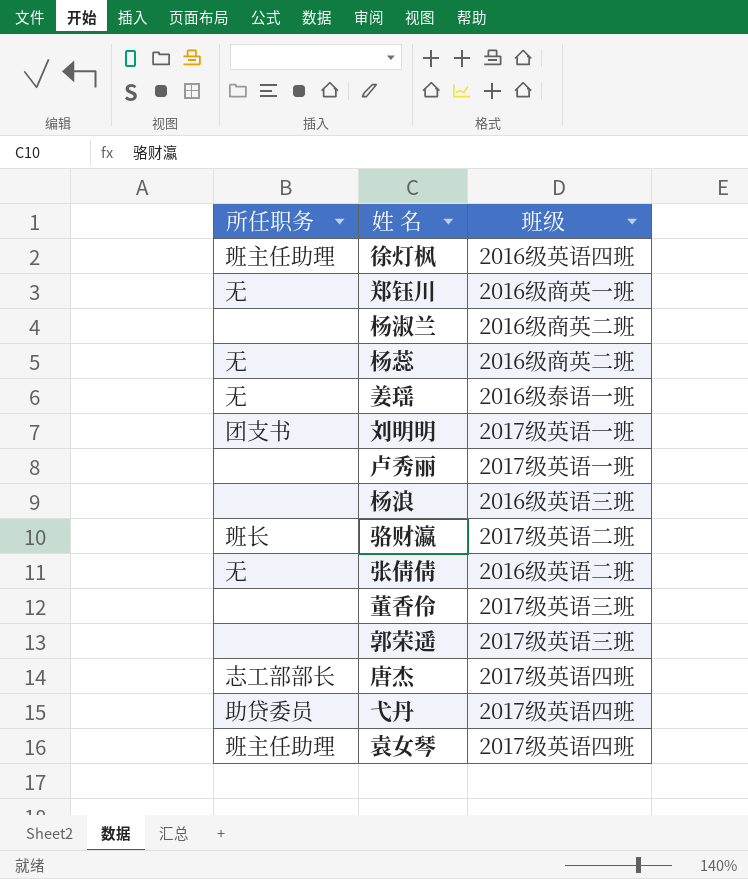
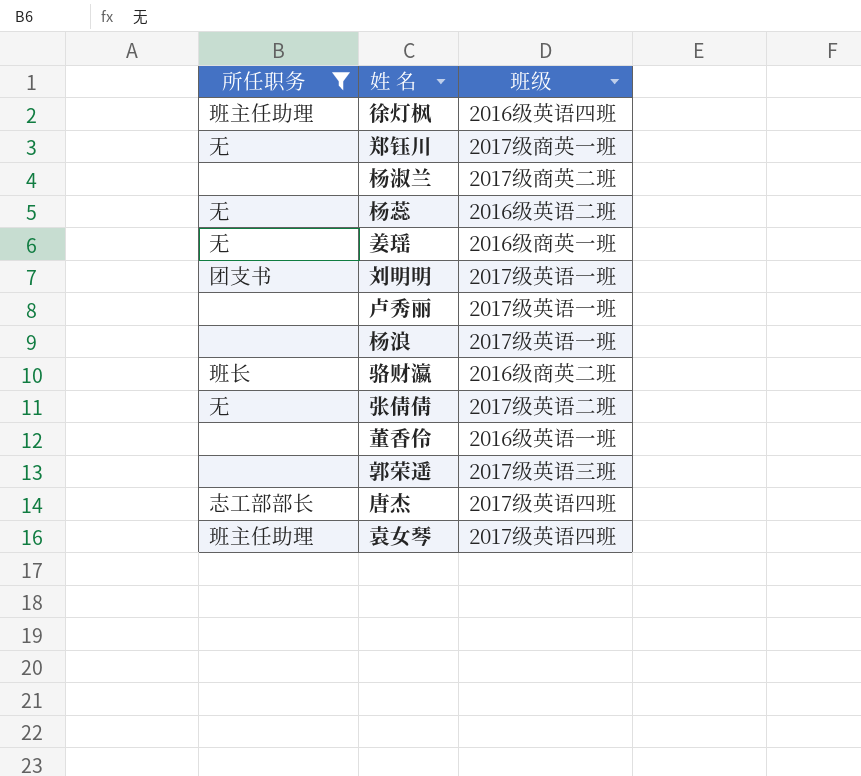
filter: none -> 所任职务 != 助贷委员
郑钰川 | 班级: 2016级商英一班 -> 2017级商英一班
杨淑兰 | 班级: 2016级商英二班 -> 2017级商英二班
杨蕊 | 班级: 2016级商英二班 -> 2016级英语二班
姜瑶 | 班级: 2016级泰语一班 -> 2016级商英一班
杨浪 | 班级: 2016级英语三班 -> 2017级英语一班
骆财瀛 | 班级: 2017级英语二班 -> 2016级商英二班
张倩倩 | 班级: 2016级英语二班 -> 2017级英语二班
董香伶 | 班级: 2017级英语三班 -> 2016级英语一班

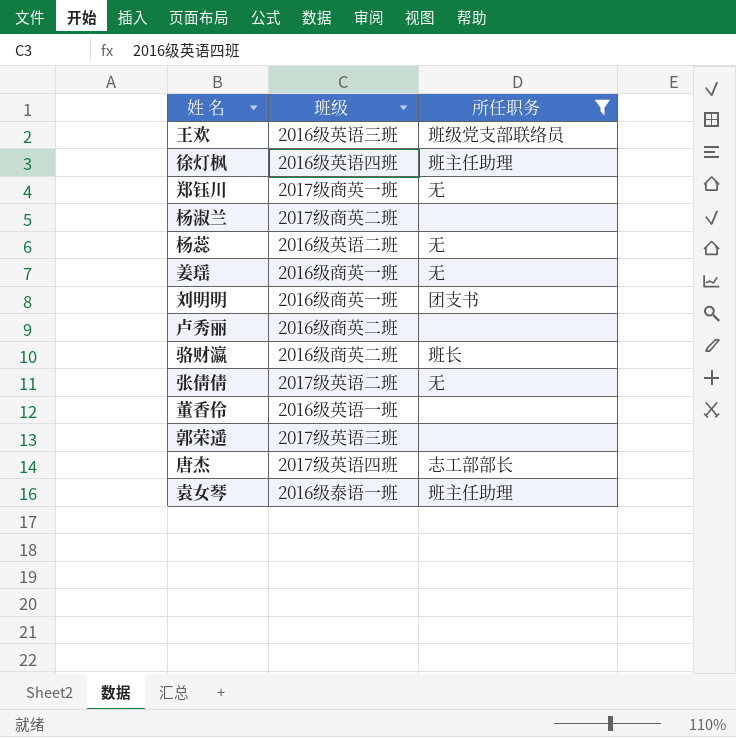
column 所任职务 | position: 1 -> 3
row 杨浪: none | 2017级英语一班 -> none
row 王欢: none -> 2016级英语三班 | 班级党支部联络员
刘明明 | 班级: 2017级英语一班 -> 2016级商英一班
卢秀丽 | 班级: 2017级英语一班 -> 2016级商英二班
袁女琴 | 班级: 2017级英语四班 -> 2016级泰语一班

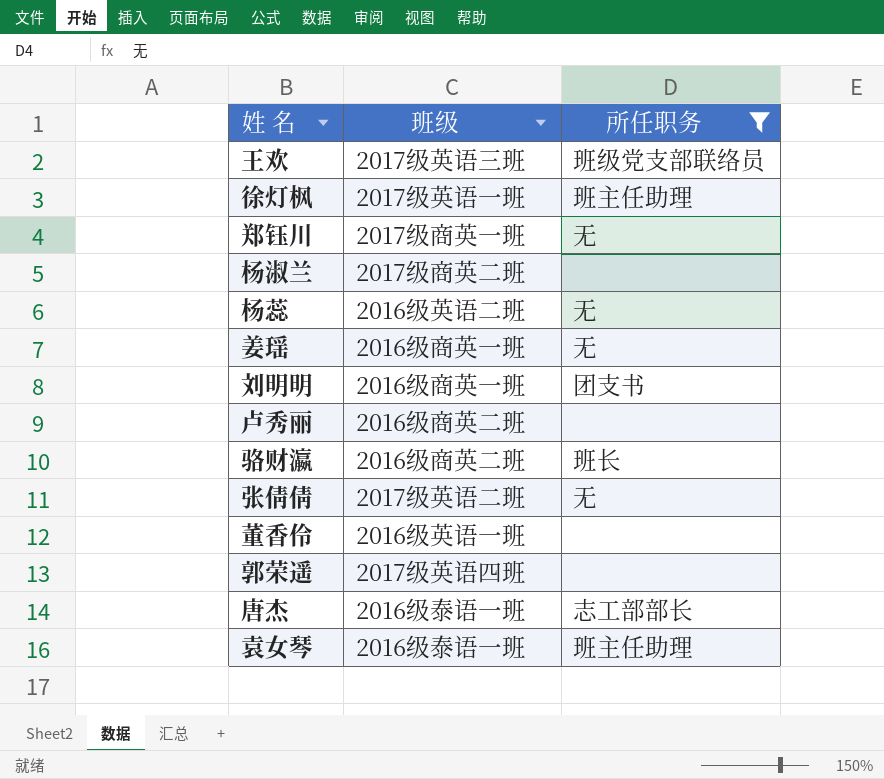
王欢 | 班级: 2016级英语三班 -> 2017级英语三班
徐灯枫 | 班级: 2016级英语四班 -> 2017级英语一班
郭荣遥 | 班级: 2017级英语三班 -> 2017级英语四班
唐杰 | 班级: 2017级英语四班 -> 2016级泰语一班

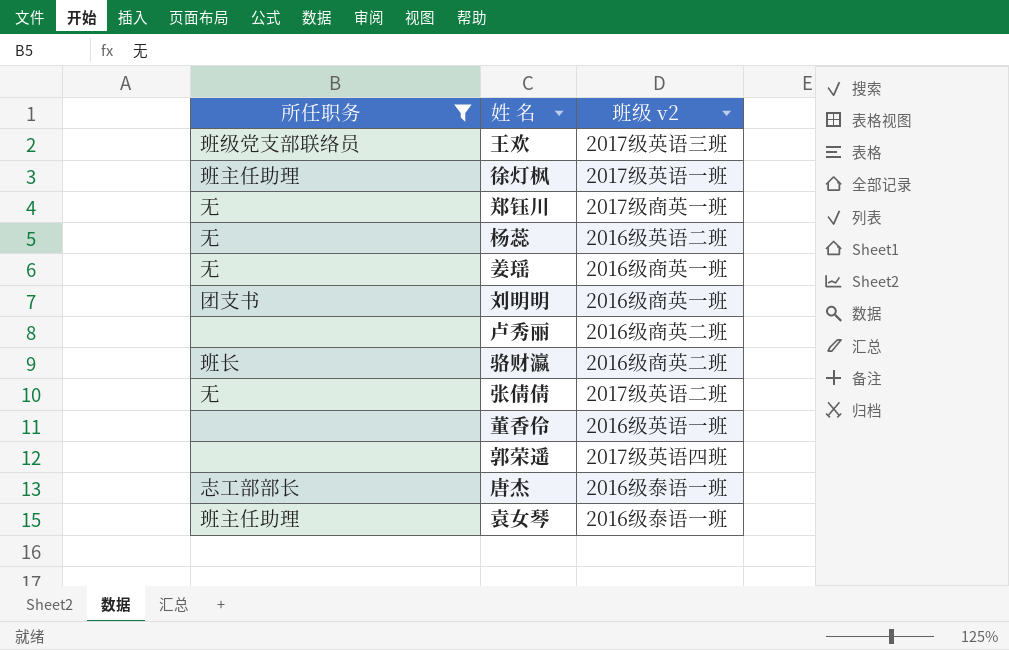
column 所任职务 | position: 3 -> 1
column name: 班级 -> 班级 v2
row 杨淑兰: 2017级商英二班 | none -> none

